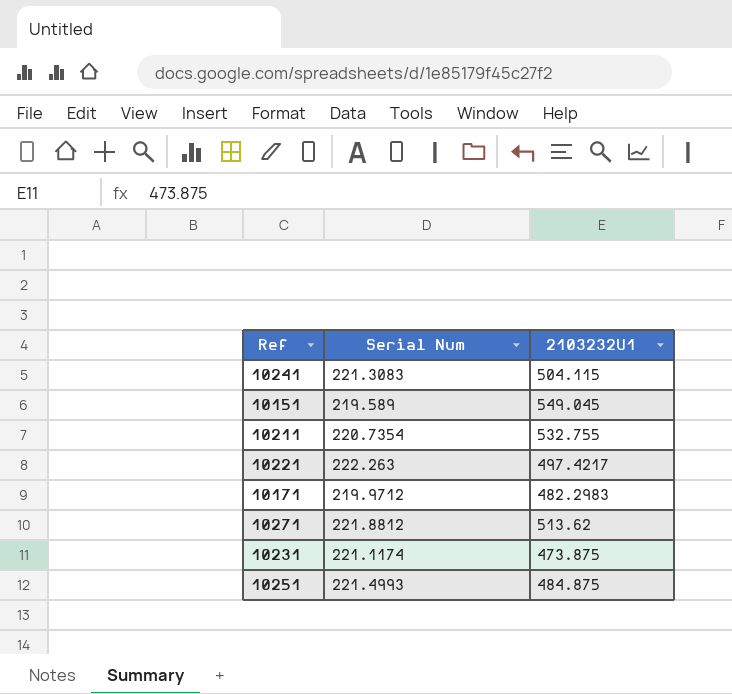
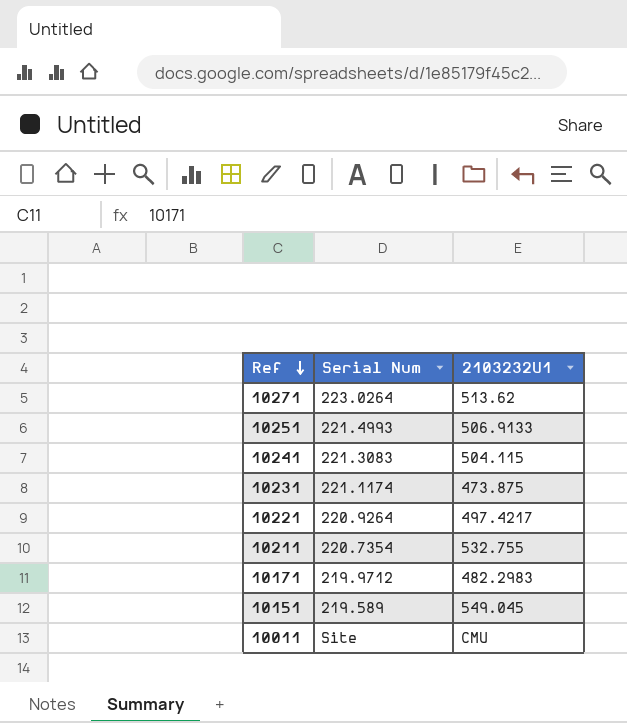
row order: none -> Ref descending
10271 | Serial Num: 221.8812 -> 223.0264
10251 | 2103232U1: 484.875 -> 506.9133
10221 | Serial Num: 222.263 -> 220.9264
row 10011: none -> Site | CMU

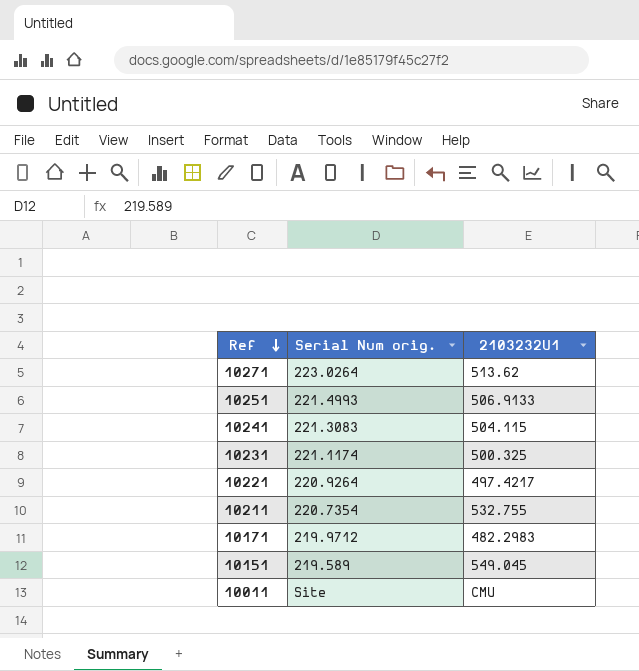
column name: Serial Num -> Serial Num orig.
10231 | 2103232U1: 473.875 -> 500.325

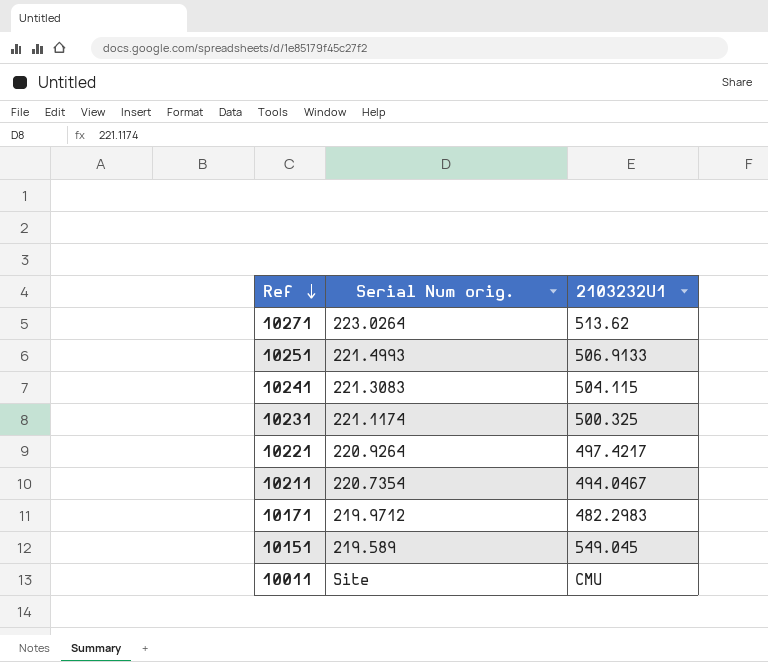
10211 | 2103232U1: 532.755 -> 494.0467

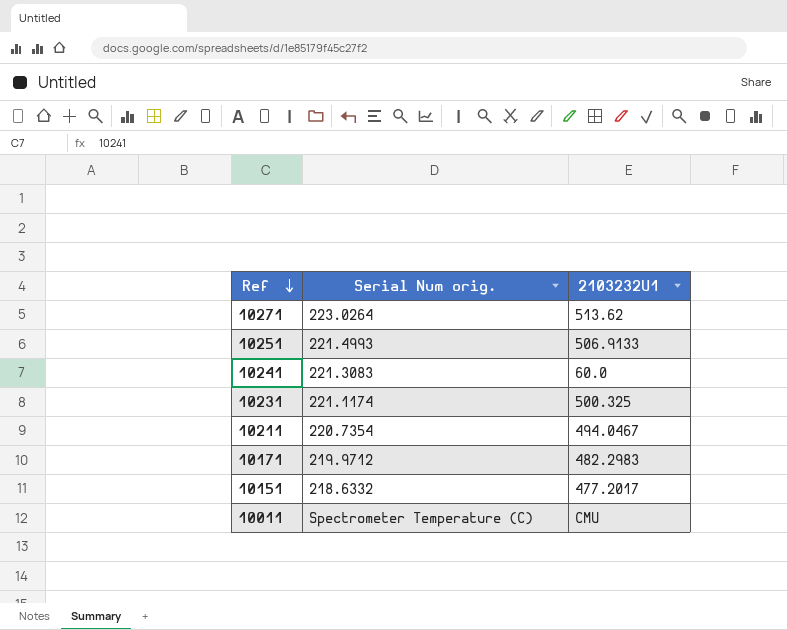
row 10221: 220.9264 | 497.4217 -> none
10241 | 2103232U1: 504.115 -> 60.0
10151 | Serial Num orig.: 219.589 -> 218.6332
10151 | 2103232U1: 549.045 -> 477.2017
10011 | Serial Num orig.: Site -> Spectrometer Temperature (C)

